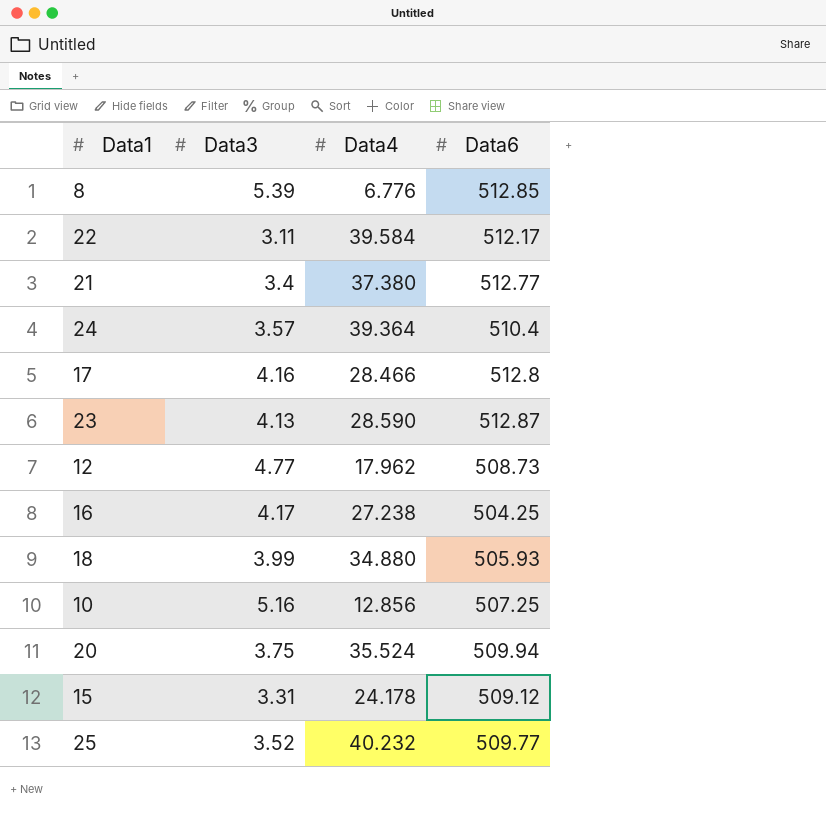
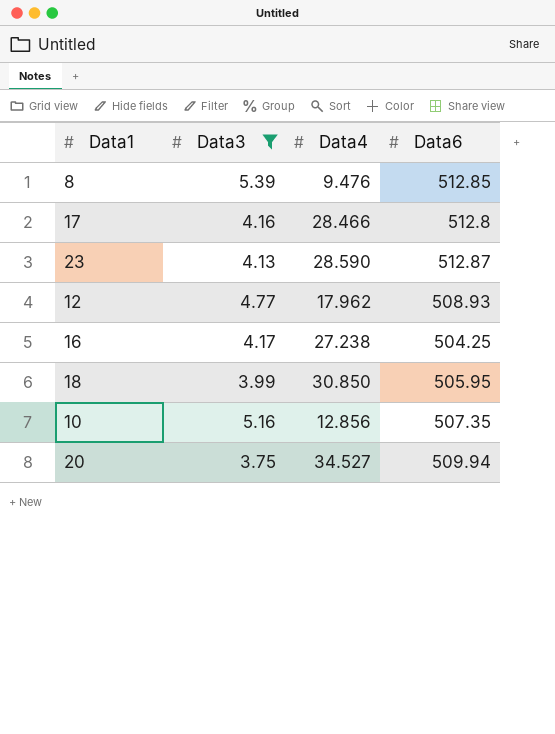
filter: none -> Data3 >= 3.75
8 | Data4: 6.776 -> 9.476
12 | Data6: 508.73 -> 508.93
18 | Data4: 34.880 -> 30.850
18 | Data6: 505.93 -> 505.95
10 | Data6: 507.25 -> 507.35
20 | Data4: 35.524 -> 34.527

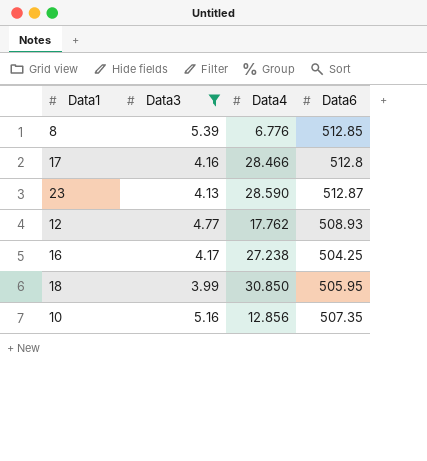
row 20: 3.75 | 34.527 | 509.94 -> none
8 | Data4: 9.476 -> 6.776
12 | Data4: 17.962 -> 17.762

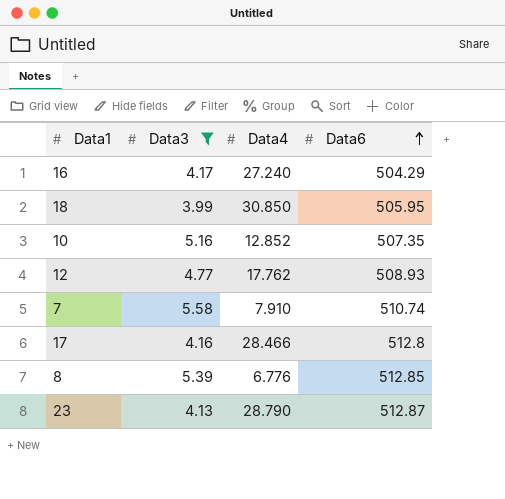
row order: none -> Data6 ascending
16 | Data4: 27.238 -> 27.240
16 | Data6: 504.25 -> 504.29
10 | Data4: 12.856 -> 12.852
row 7: none -> 5.58 | 7.910 | 510.74
23 | Data4: 28.590 -> 28.790

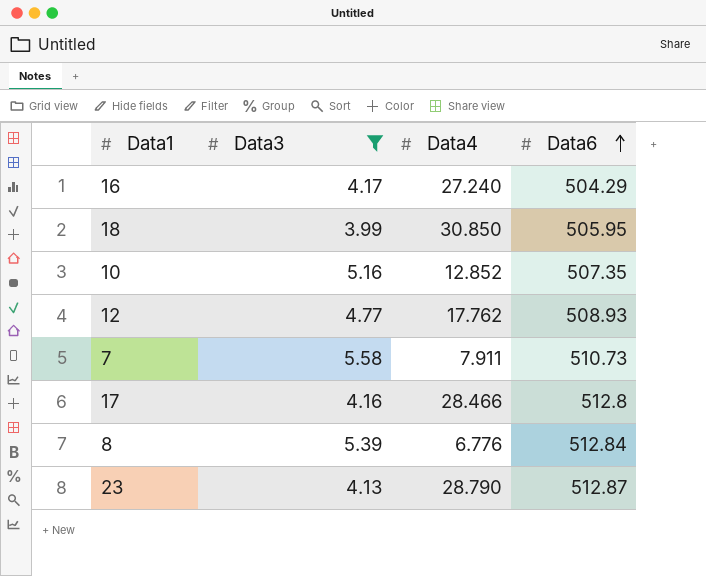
7 | Data4: 7.910 -> 7.911
7 | Data6: 510.74 -> 510.73
8 | Data6: 512.85 -> 512.84

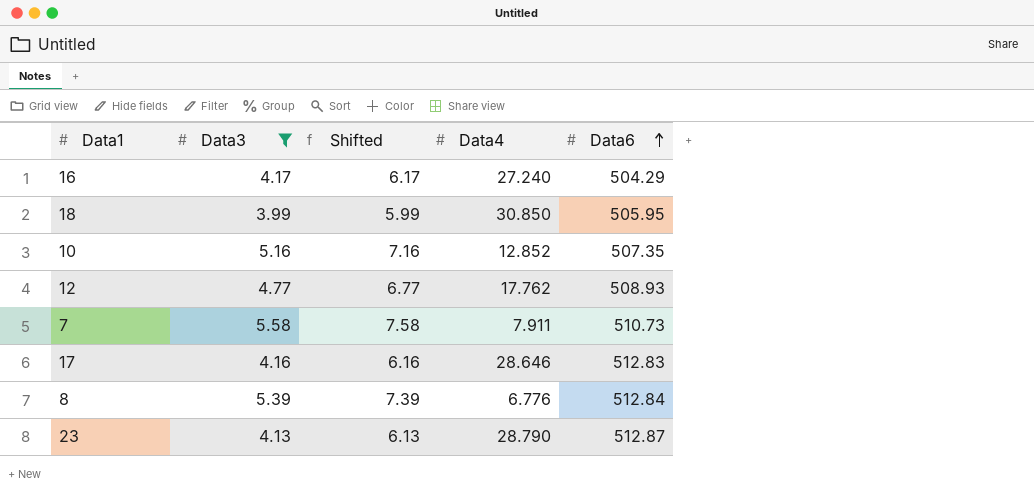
column Shifted | formula: none -> [Data3] + 2
17 | Data4: 28.466 -> 28.646
17 | Data6: 512.8 -> 512.83

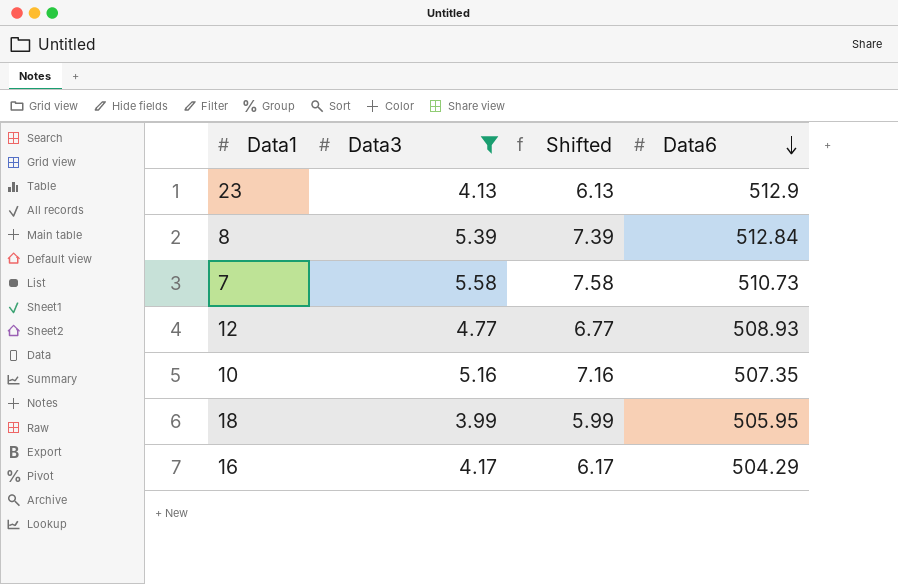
row order: Data6 ascending -> Data6 descending
column Data4 | position: 4 -> none
row 17: 4.16 | 6.16 | 28.646 | 512.83 -> none
23 | Data6: 512.87 -> 512.9

